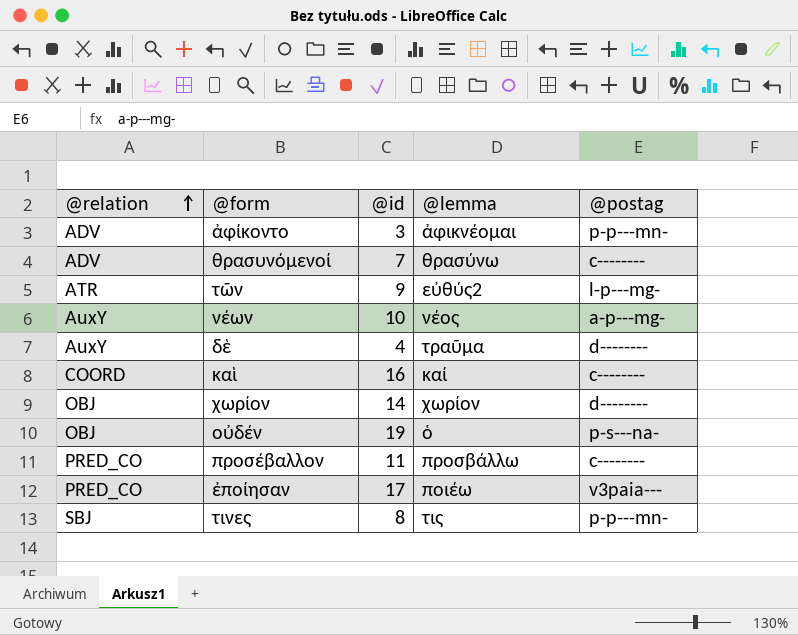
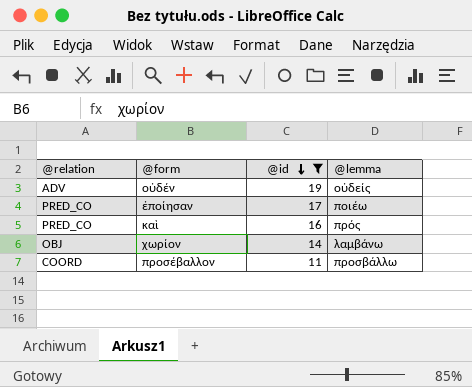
filter: none -> @id >= 11
row order: @relation ascending -> @id descending
column @postag | position: 5 -> none
οὐδέν | @relation: OBJ -> ADV
οὐδέν | @lemma: ὁ -> οὐδείς
καὶ | @relation: COORD -> PRED_CO
καὶ | @lemma: καί -> πρός
χωρίον | @lemma: χωρίον -> λαμβάνω
προσέβαλλον | @relation: PRED_CO -> COORD

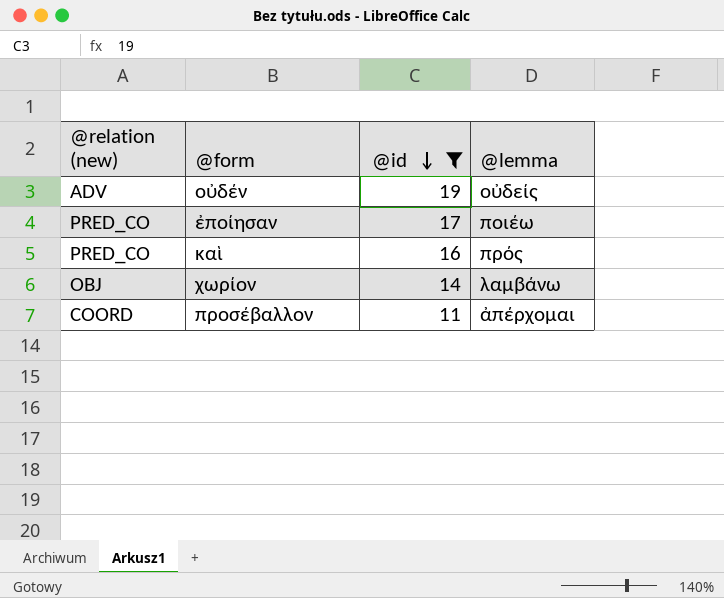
column name: @relation -> @relation (new)
προσέβαλλον | @lemma: προσβάλλω -> ἀπέρχομαι

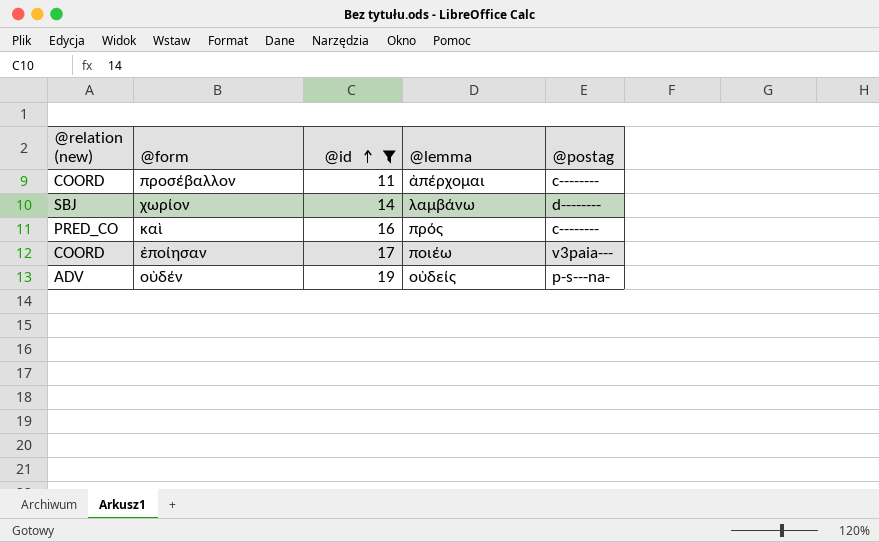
row order: @id descending -> @id ascending
column @postag | position: none -> 5
χωρίον | @relation (new): OBJ -> SBJ
ἐποίησαν | @relation (new): PRED_CO -> COORD

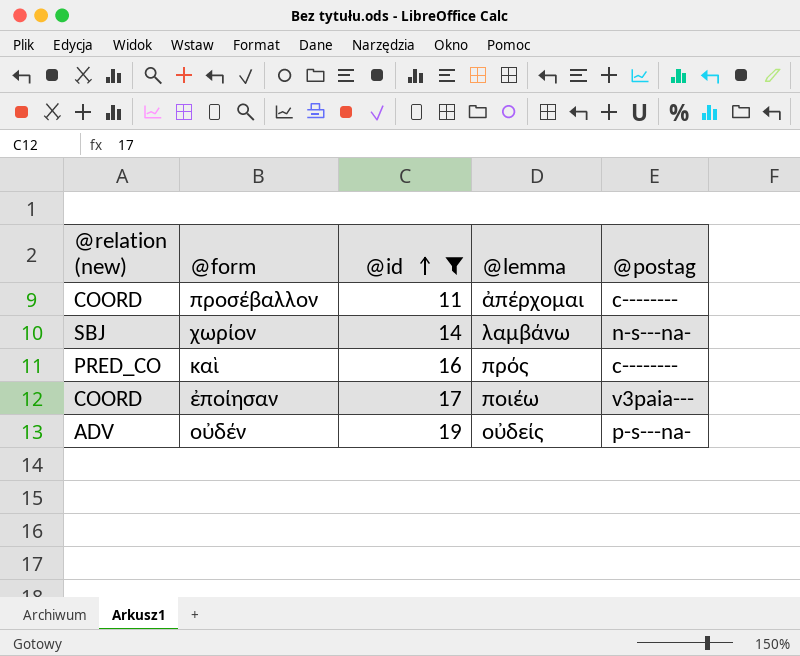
χωρίον | @postag: d-------- -> n-s---na-

